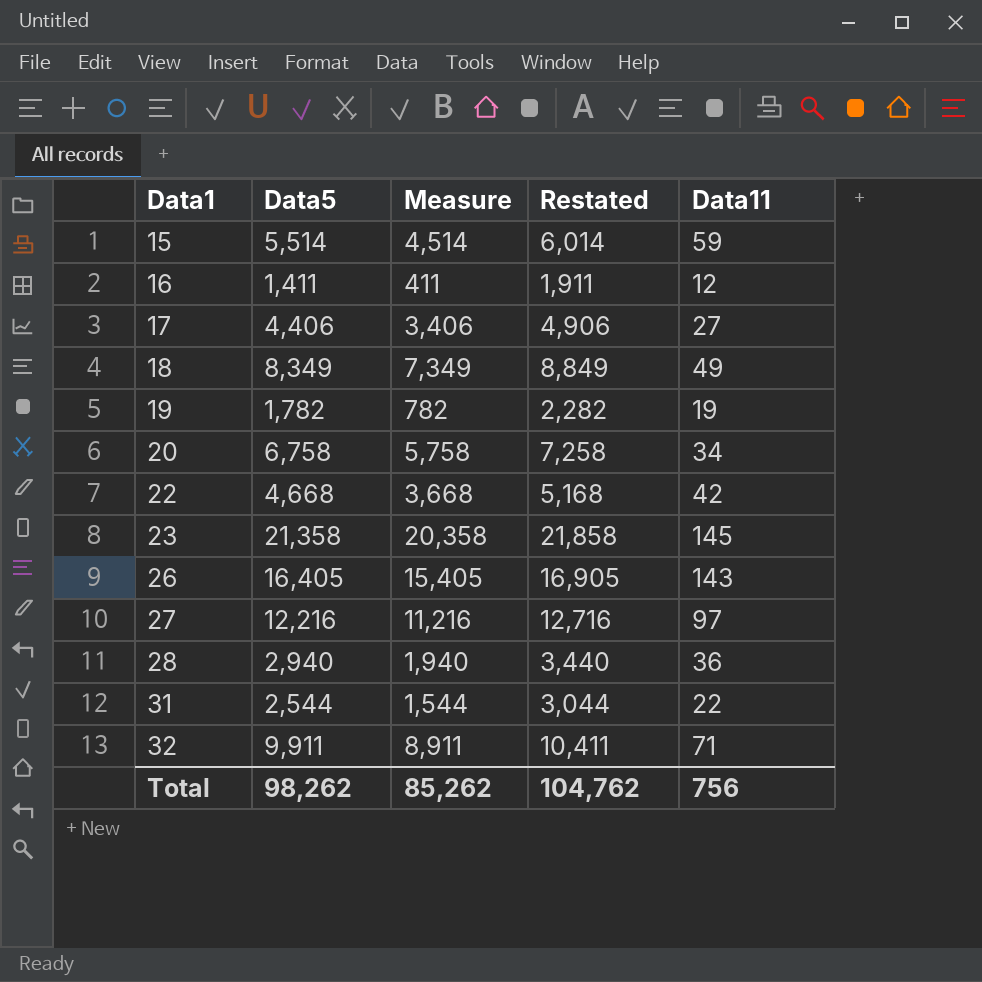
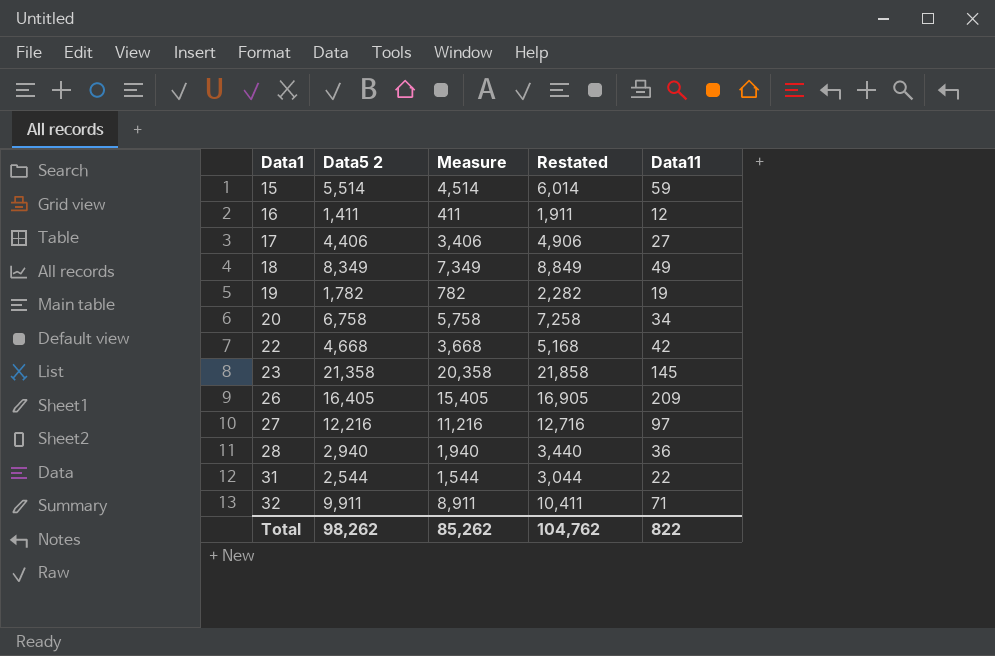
column name: Data5 -> Data5 2
26 | Data11: 143 -> 209
Total | Data11: 756 -> 822

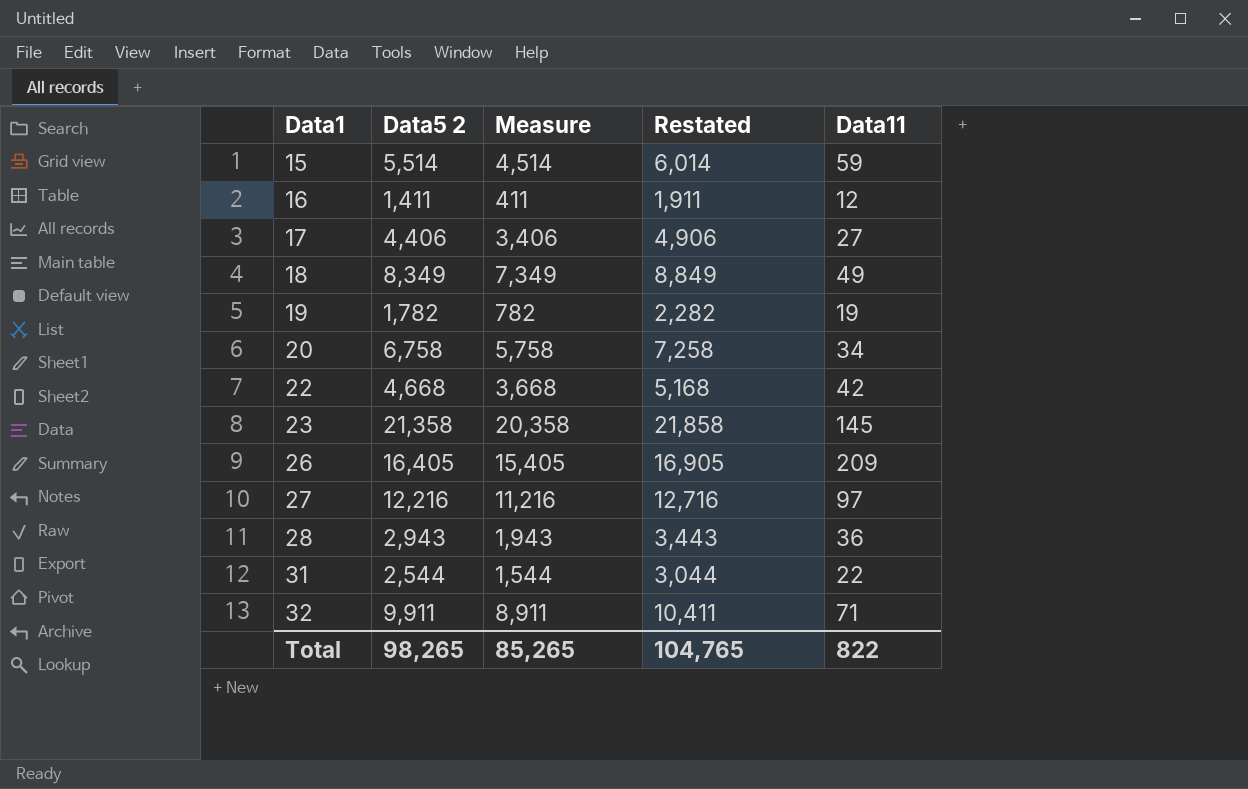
28 | Data5 2: 2,940 -> 2,943
28 | Measure: 1,940 -> 1,943
28 | Restated: 3,440 -> 3,443
Total | Data5 2: 98,262 -> 98,265
Total | Measure: 85,262 -> 85,265
Total | Restated: 104,762 -> 104,765

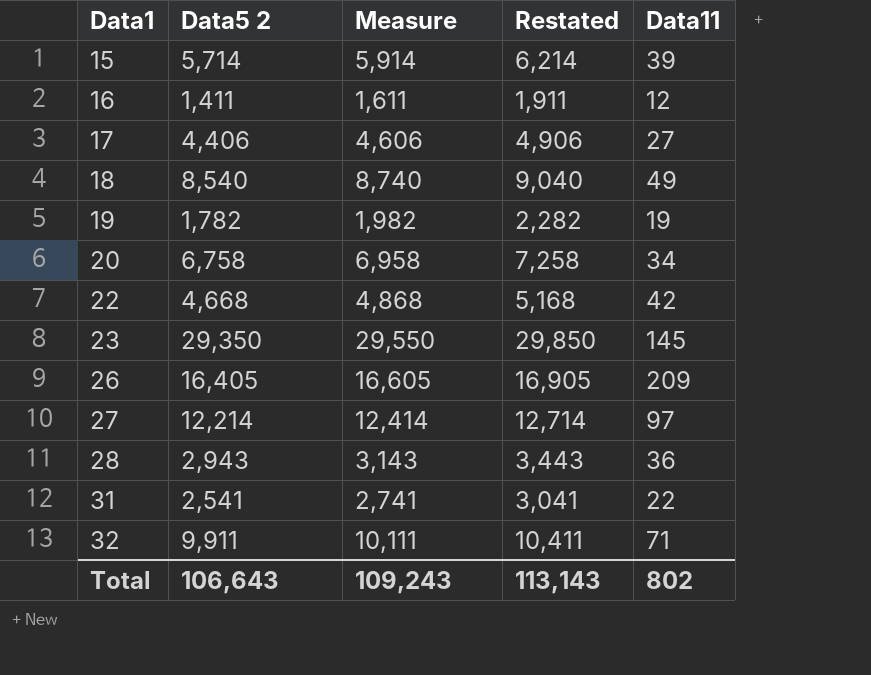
column Measure | formula: [Data5 2] - 1000 -> [Data5 2] + 200
15 | Data5 2: 5,514 -> 5,714
15 | Restated: 6,014 -> 6,214
15 | Data11: 59 -> 39
18 | Data5 2: 8,349 -> 8,540
18 | Restated: 8,849 -> 9,040
23 | Data5 2: 21,358 -> 29,350
23 | Restated: 21,858 -> 29,850
27 | Data5 2: 12,216 -> 12,214
27 | Restated: 12,716 -> 12,714
31 | Data5 2: 2,544 -> 2,541
31 | Restated: 3,044 -> 3,041
Total | Data5 2: 98,265 -> 106,643
Total | Measure: 85,265 -> 109,243
Total | Restated: 104,765 -> 113,143
Total | Data11: 822 -> 802

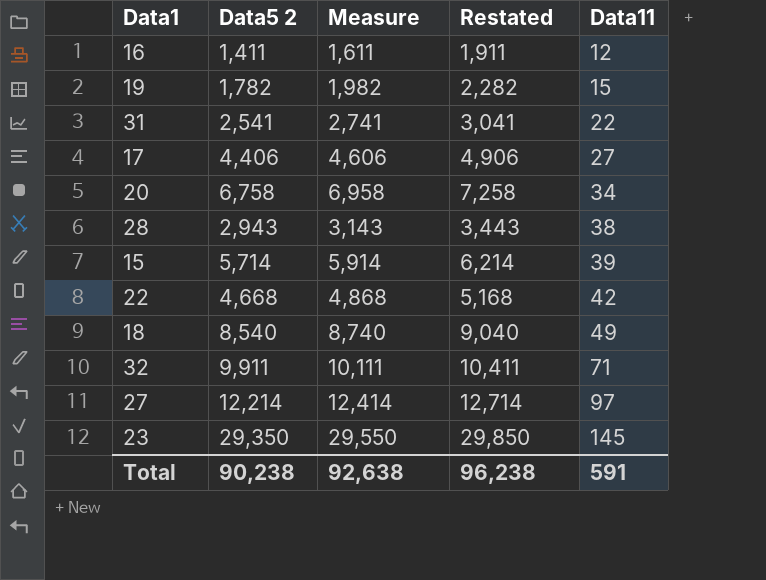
row order: Data1 ascending -> Data11 ascending
row 26: 16,405 | 16,605 | 16,905 | 209 -> none
19 | Data11: 19 -> 15
28 | Data11: 36 -> 38
Total | Data5 2: 106,643 -> 90,238
Total | Measure: 109,243 -> 92,638
Total | Restated: 113,143 -> 96,238
Total | Data11: 802 -> 591

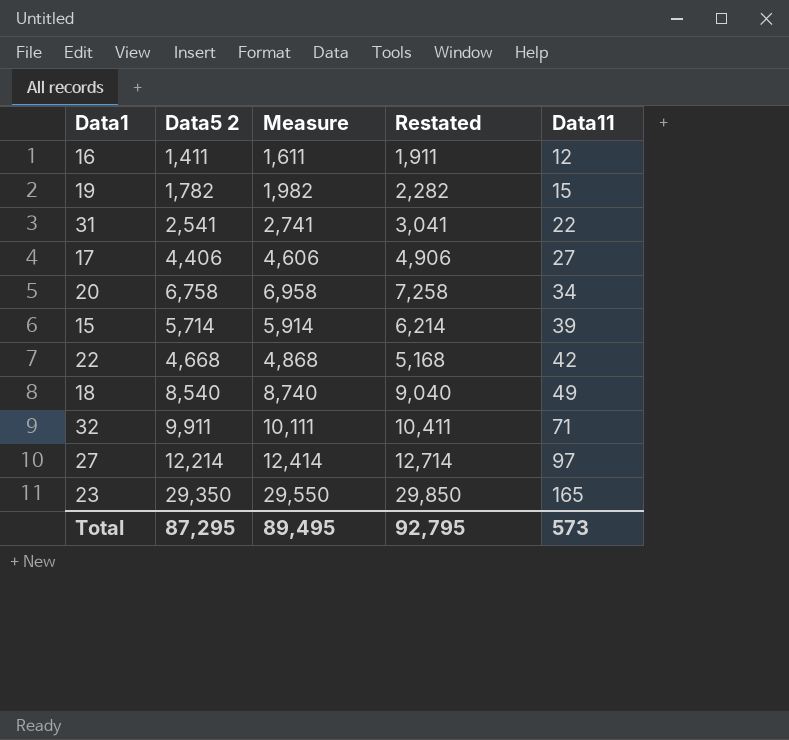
row 28: 2,943 | 3,143 | 3,443 | 38 -> none
23 | Data11: 145 -> 165
Total | Data5 2: 90,238 -> 87,295
Total | Measure: 92,638 -> 89,495
Total | Restated: 96,238 -> 92,795
Total | Data11: 591 -> 573

